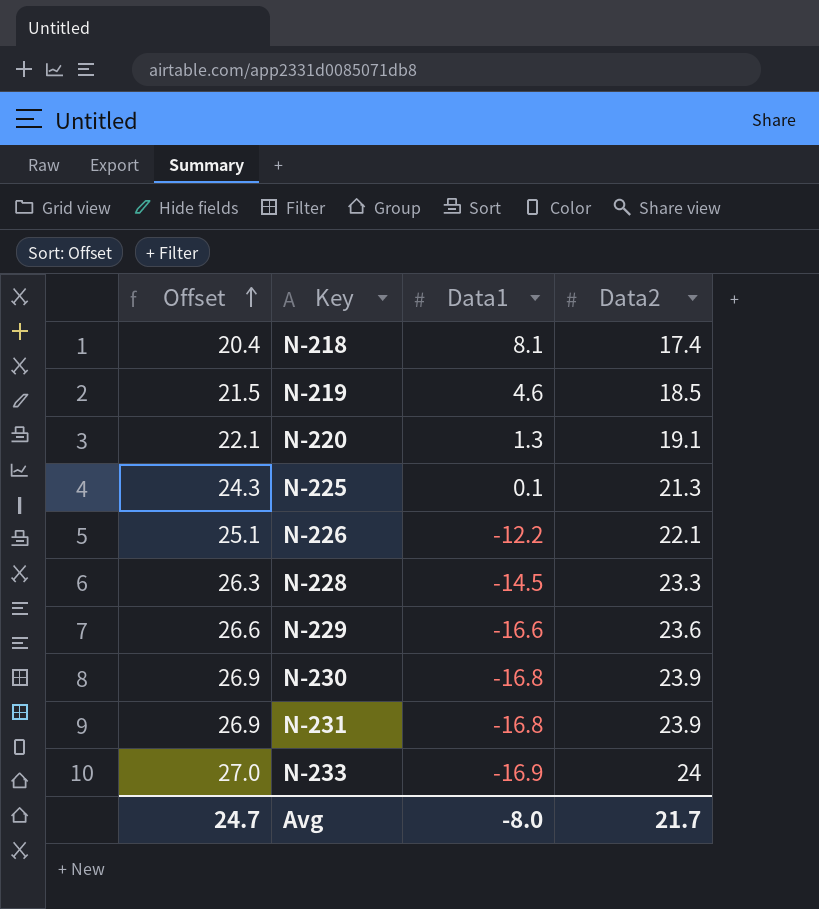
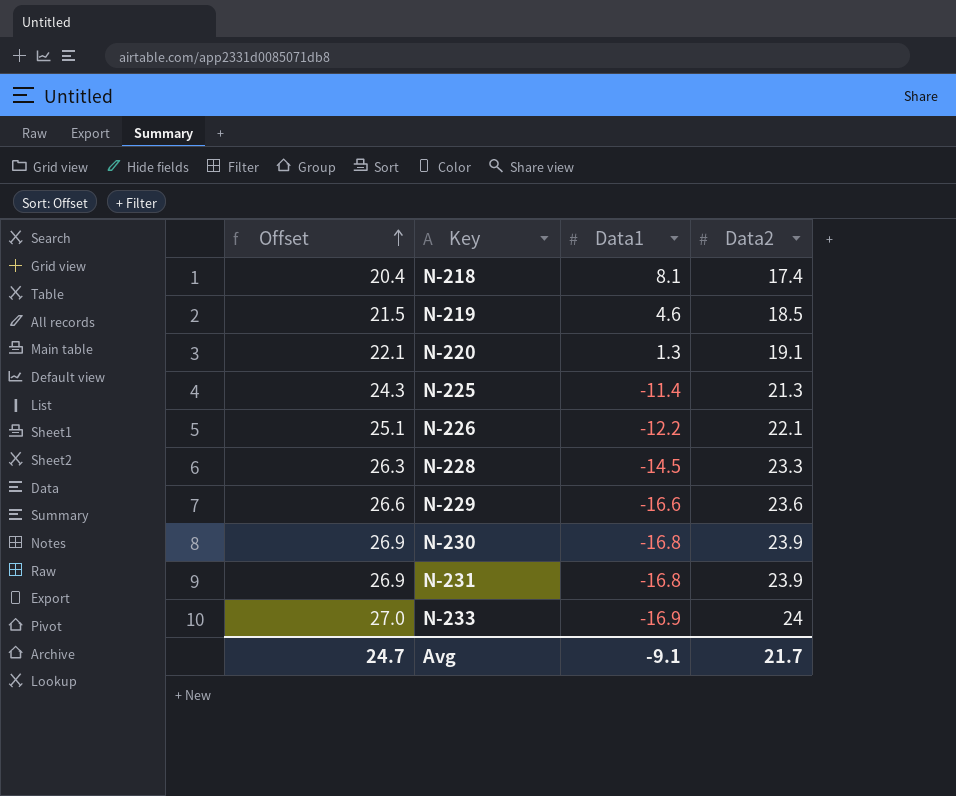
N-225 | Data1: 0.1 -> -11.4
Avg | Data1: -8.0 -> -9.1

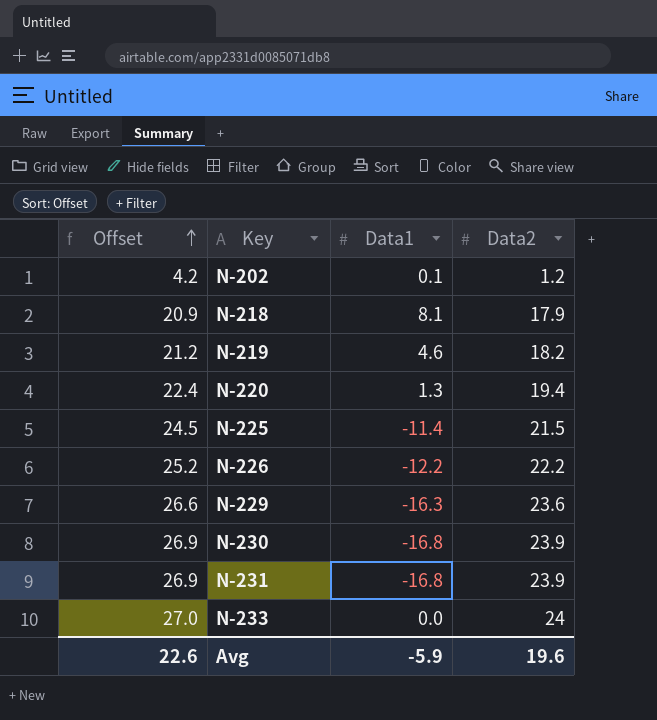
row N-228: 26.3 | -14.5 | 23.3 -> none
row N-202: none -> 4.2 | 0.1 | 1.2
N-218 | Offset: 20.4 -> 20.9
N-218 | Data2: 17.4 -> 17.9
N-219 | Offset: 21.5 -> 21.2
N-219 | Data2: 18.5 -> 18.2
N-220 | Offset: 22.1 -> 22.4
N-220 | Data2: 19.1 -> 19.4
N-225 | Offset: 24.3 -> 24.5
N-225 | Data2: 21.3 -> 21.5
N-226 | Offset: 25.1 -> 25.2
N-226 | Data2: 22.1 -> 22.2
N-229 | Data1: -16.6 -> -16.3
N-233 | Data1: -16.9 -> 0.0
Avg | Offset: 24.7 -> 22.6
Avg | Data1: -9.1 -> -5.9
Avg | Data2: 21.7 -> 19.6

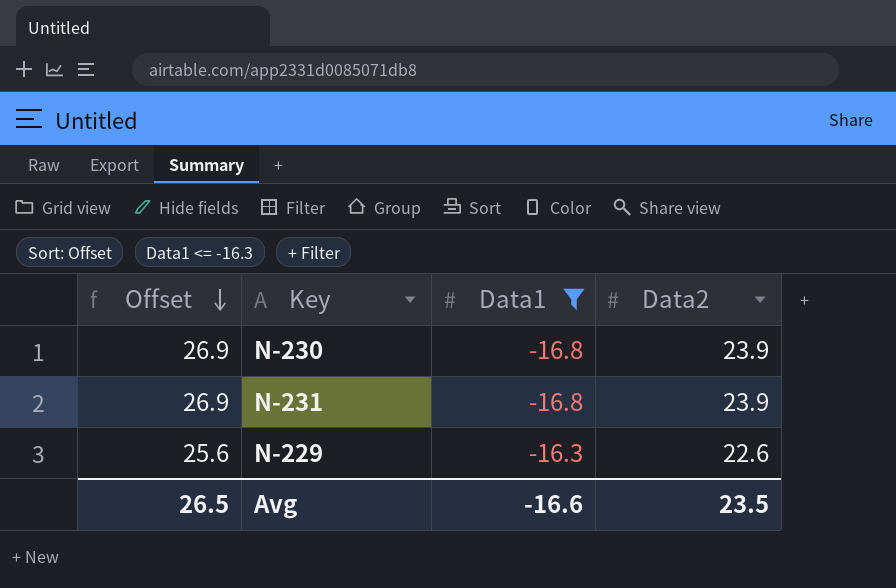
filter: none -> Data1 <= -16.3
row order: Offset ascending -> Offset descending
N-229 | Offset: 26.6 -> 25.6
N-229 | Data2: 23.6 -> 22.6
Avg | Offset: 22.6 -> 26.5
Avg | Data1: -5.9 -> -16.6
Avg | Data2: 19.6 -> 23.5

